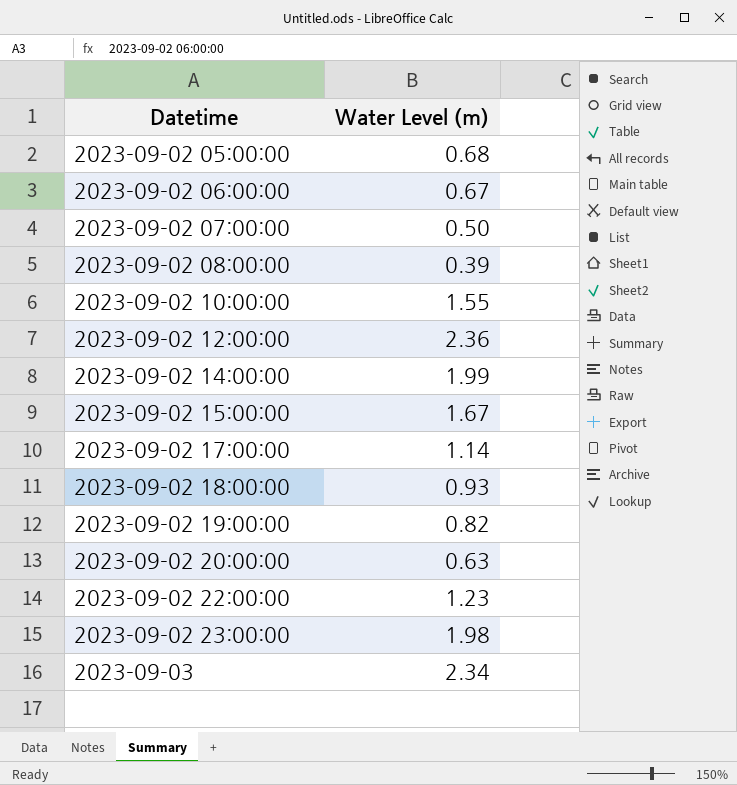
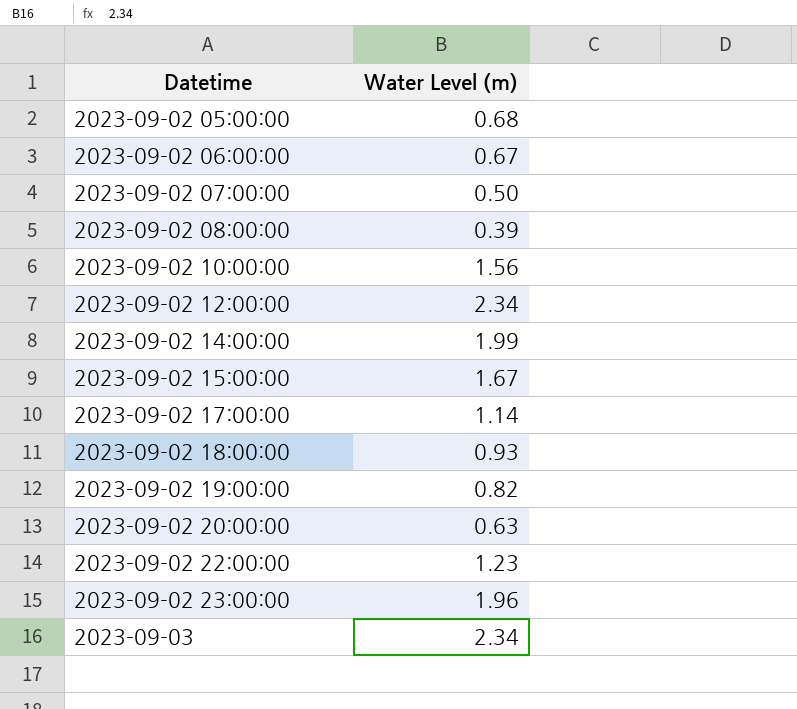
2023-09-02 10:00:00 | Water Level (m): 1.55 -> 1.56
2023-09-02 12:00:00 | Water Level (m): 2.36 -> 2.34
2023-09-02 23:00:00 | Water Level (m): 1.98 -> 1.96

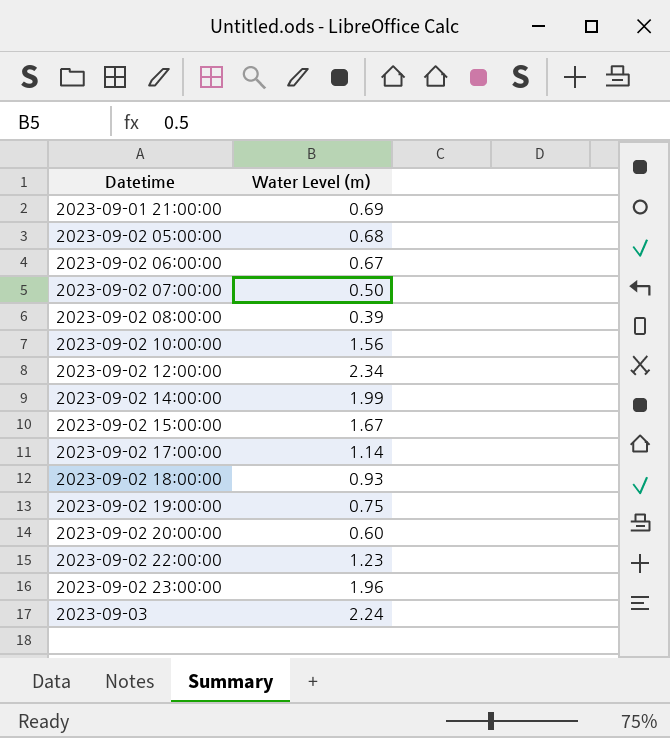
row 2023-09-01 21:00:00: none -> 0.69
2023-09-02 19:00:00 | Water Level (m): 0.82 -> 0.75
2023-09-02 20:00:00 | Water Level (m): 0.63 -> 0.60
2023-09-03 | Water Level (m): 2.34 -> 2.24

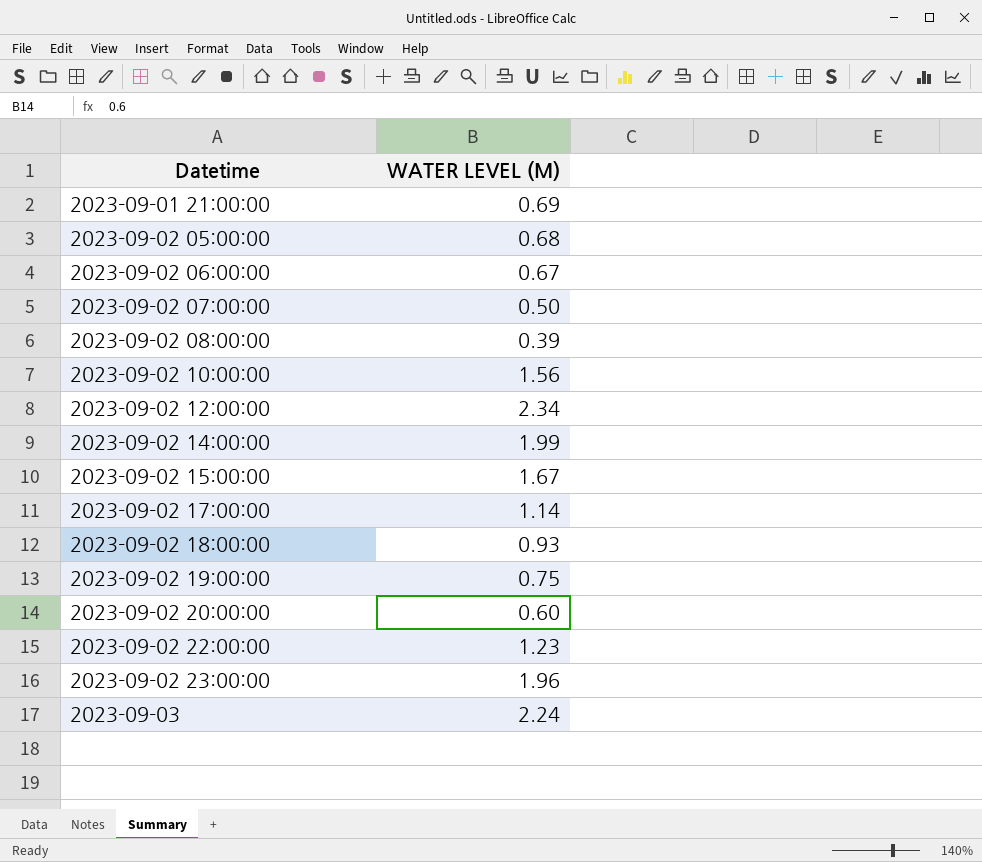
column name: Water Level (m) -> WATER LEVEL (M)

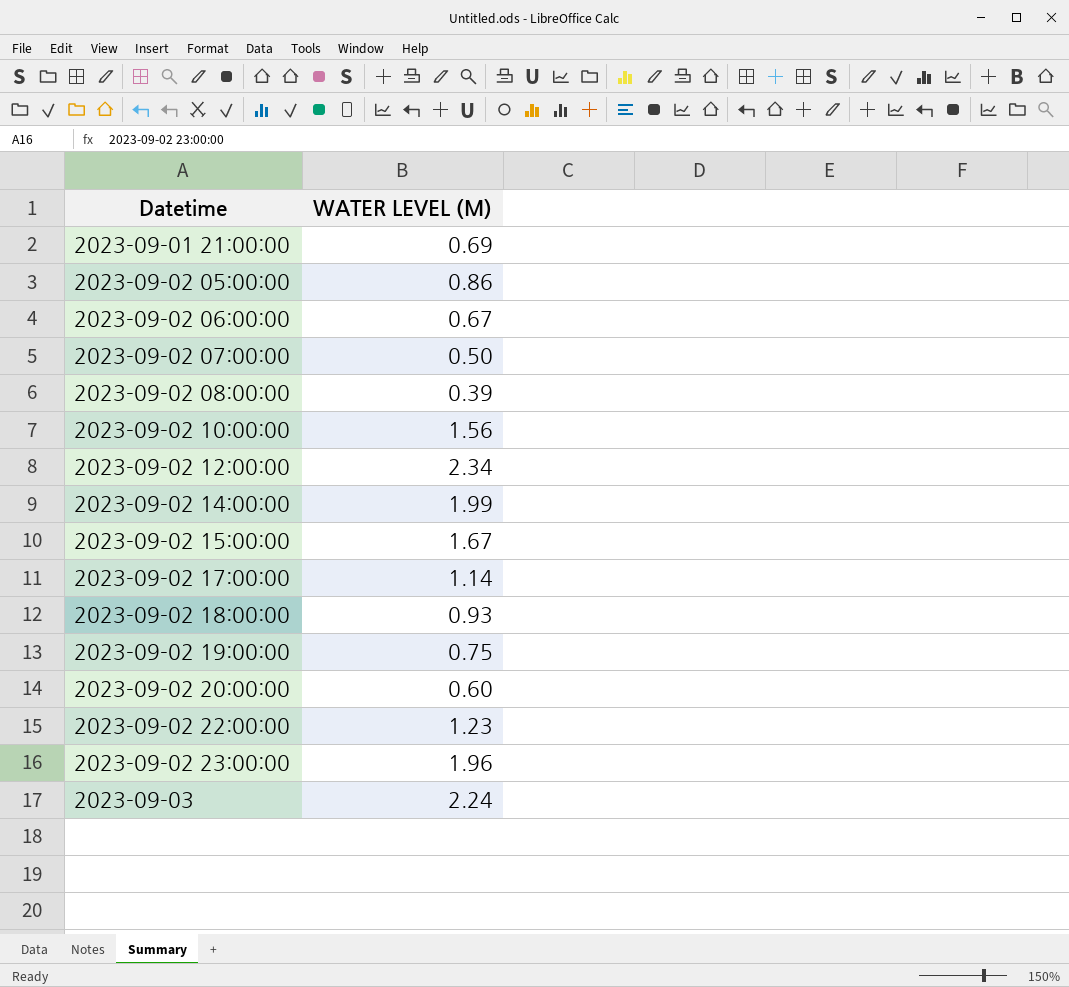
2023-09-02 05:00:00 | WATER LEVEL (M): 0.68 -> 0.86

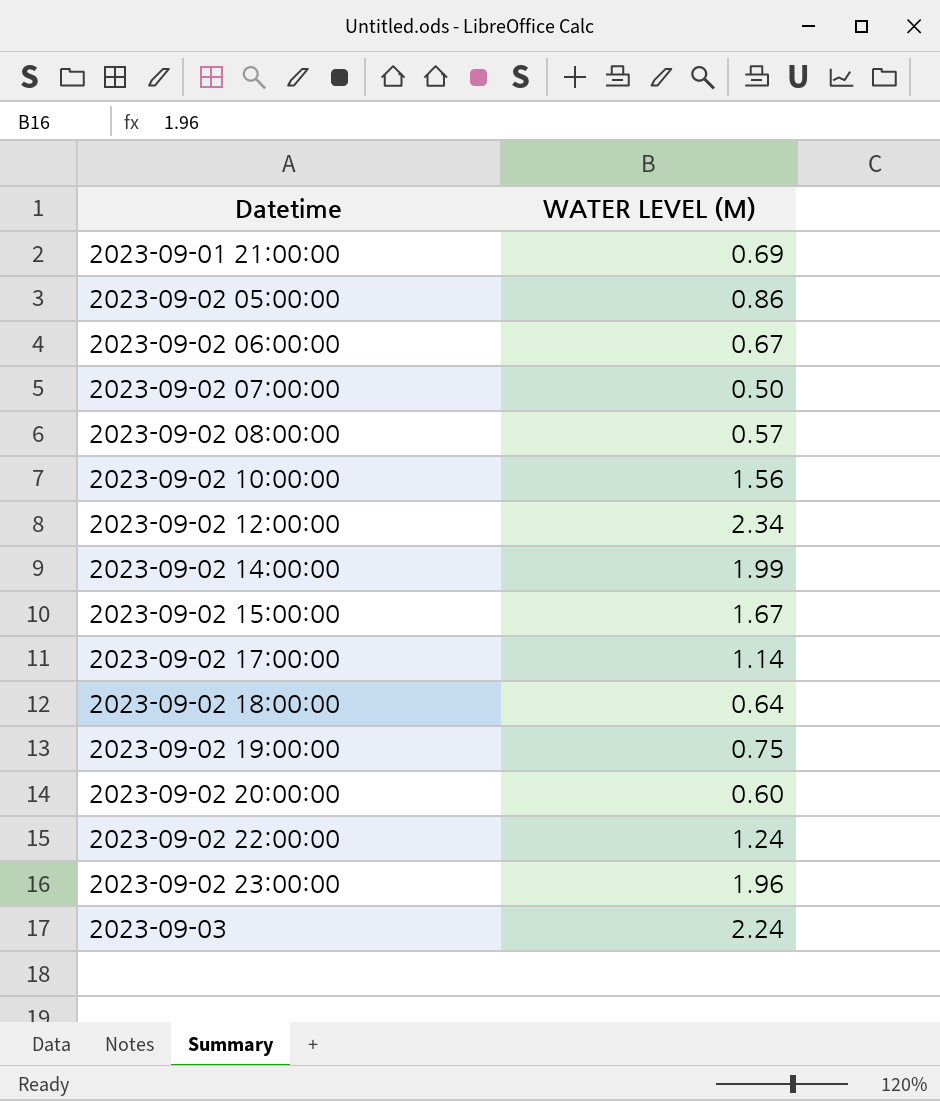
2023-09-02 08:00:00 | WATER LEVEL (M): 0.39 -> 0.57
2023-09-02 18:00:00 | WATER LEVEL (M): 0.93 -> 0.64
2023-09-02 22:00:00 | WATER LEVEL (M): 1.23 -> 1.24

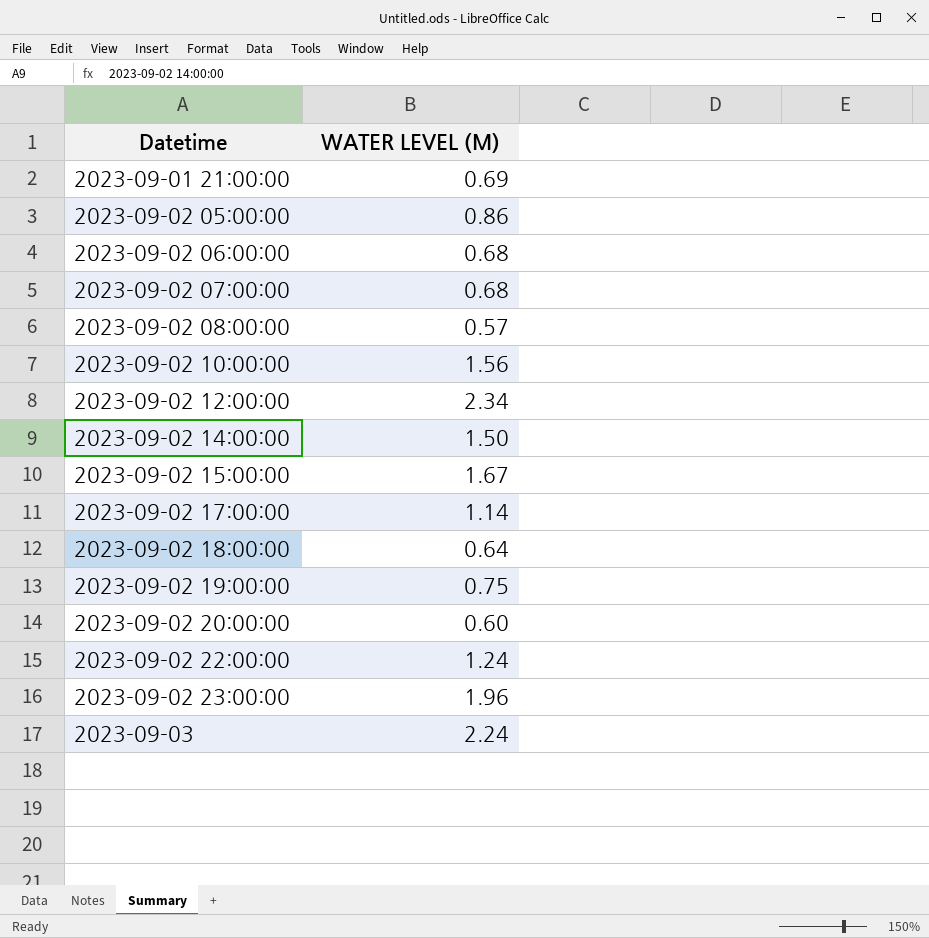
2023-09-02 06:00:00 | WATER LEVEL (M): 0.67 -> 0.68
2023-09-02 07:00:00 | WATER LEVEL (M): 0.50 -> 0.68
2023-09-02 14:00:00 | WATER LEVEL (M): 1.99 -> 1.50

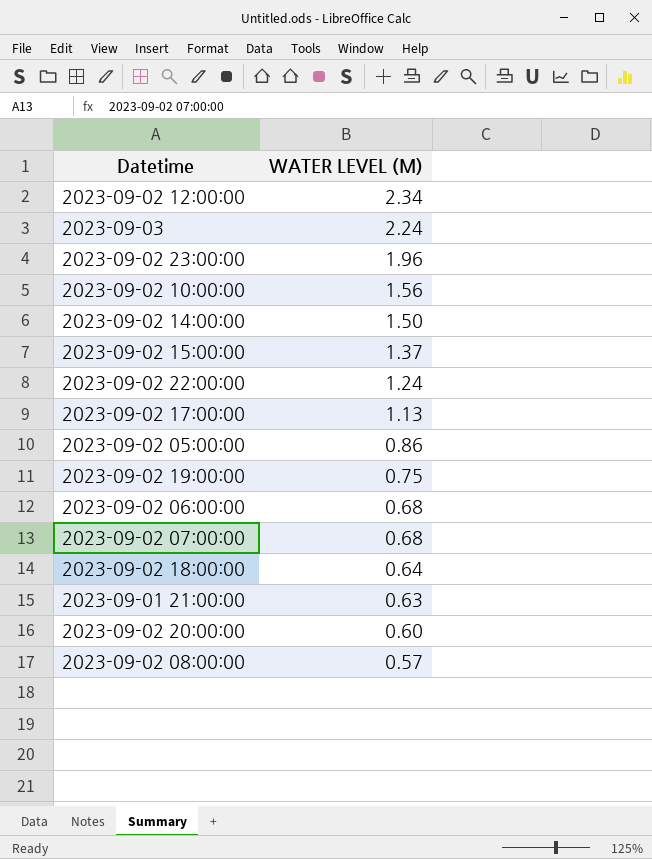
row order: Datetime ascending -> WATER LEVEL (M) descending
2023-09-02 15:00:00 | WATER LEVEL (M): 1.67 -> 1.37
2023-09-02 17:00:00 | WATER LEVEL (M): 1.14 -> 1.13
2023-09-01 21:00:00 | WATER LEVEL (M): 0.69 -> 0.63

